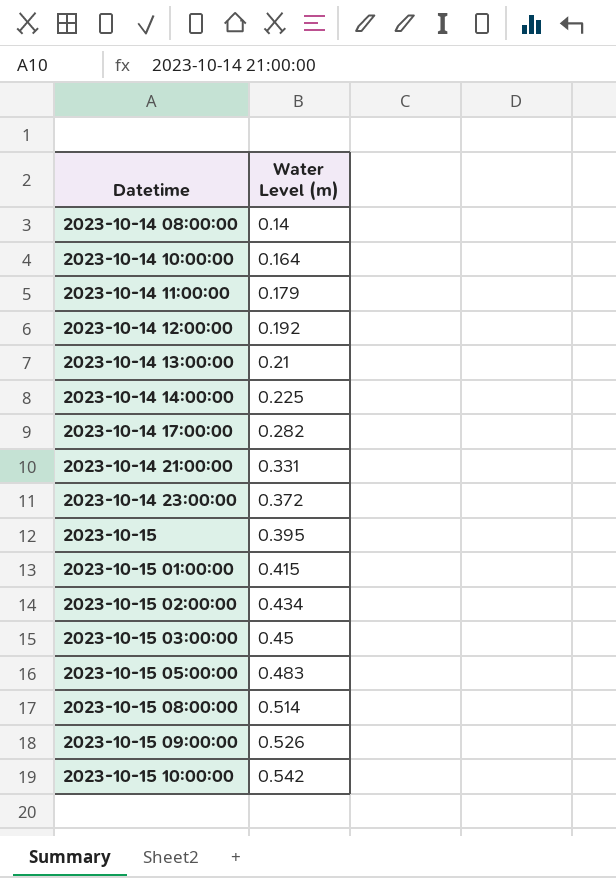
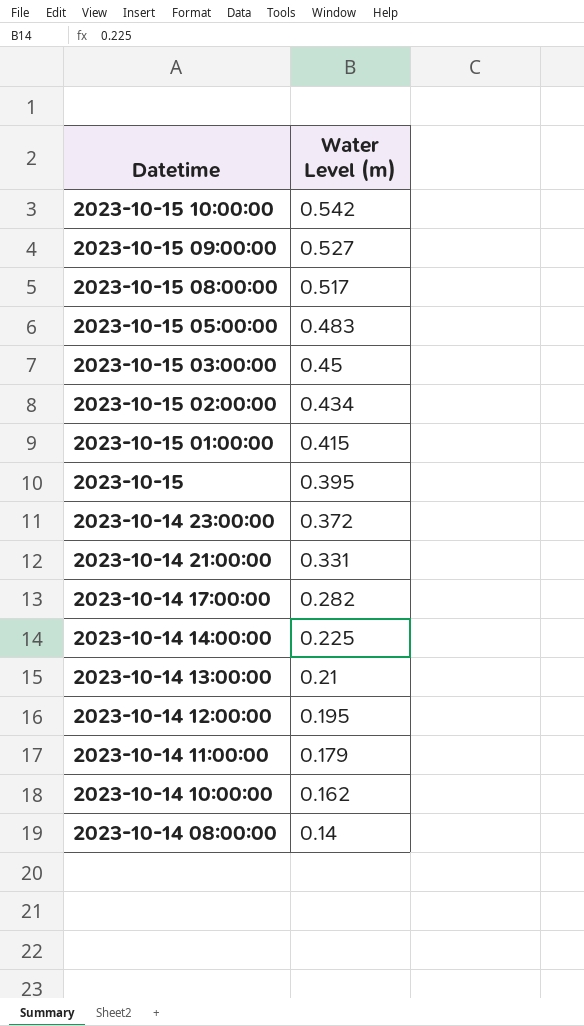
row order: Datetime ascending -> Datetime descending
2023-10-15 09:00:00 | Water Level (m): 0.526 -> 0.527
2023-10-15 08:00:00 | Water Level (m): 0.514 -> 0.517
2023-10-14 12:00:00 | Water Level (m): 0.192 -> 0.195
2023-10-14 10:00:00 | Water Level (m): 0.164 -> 0.162

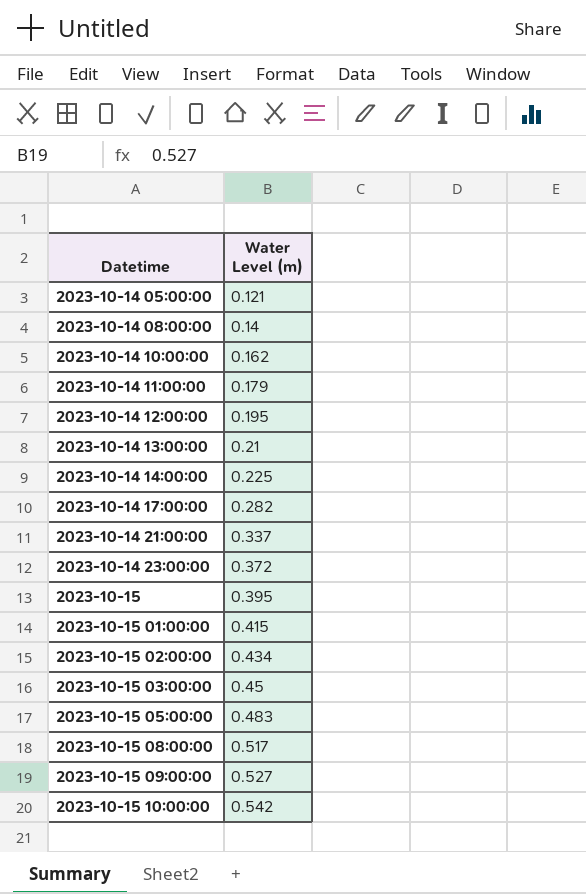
row order: Datetime descending -> Datetime ascending
row 2023-10-14 05:00:00: none -> 0.121
2023-10-14 21:00:00 | Water Level (m): 0.331 -> 0.337

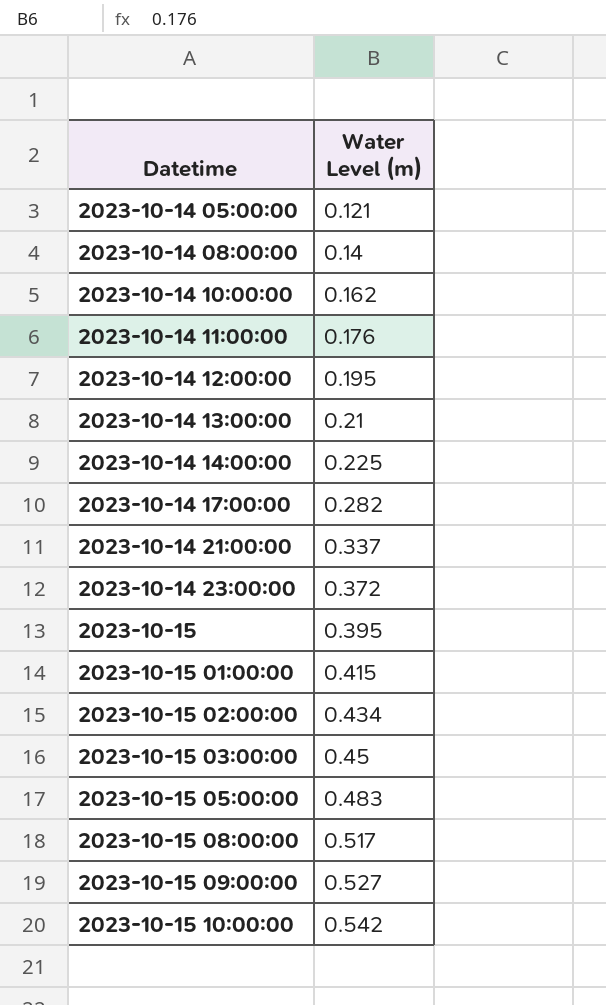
2023-10-14 11:00:00 | Water Level (m): 0.179 -> 0.176

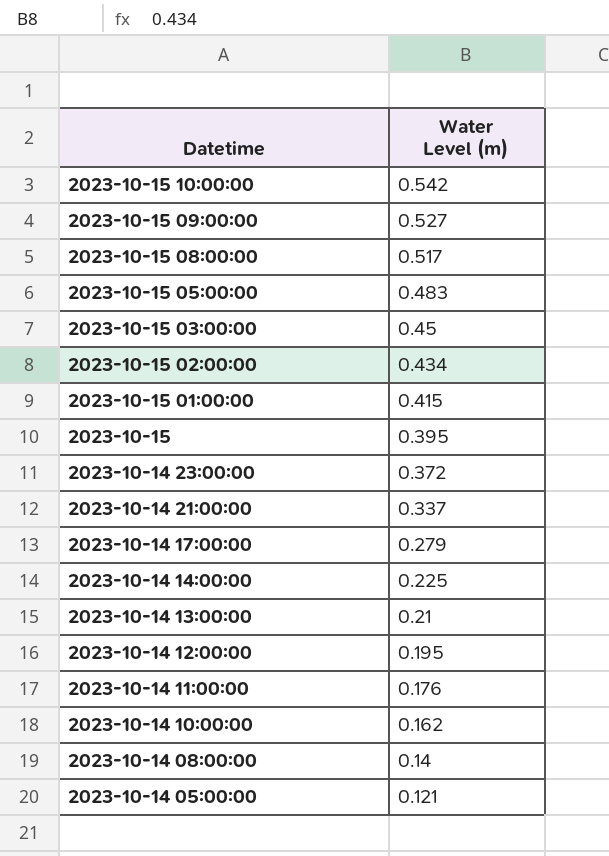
row order: Datetime ascending -> Datetime descending
2023-10-14 17:00:00 | Water Level (m): 0.282 -> 0.279

